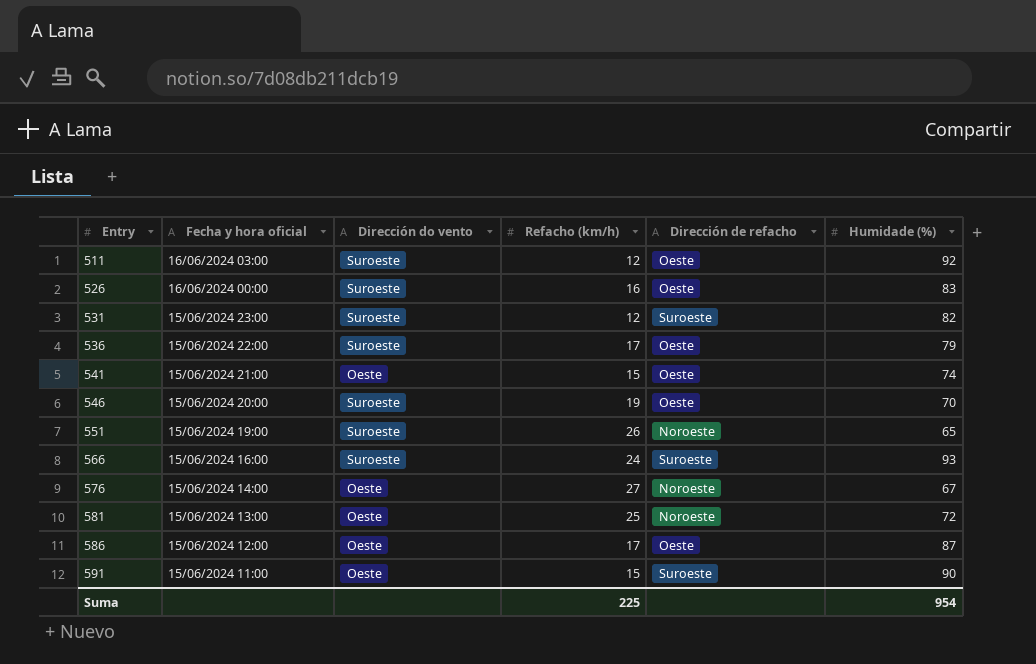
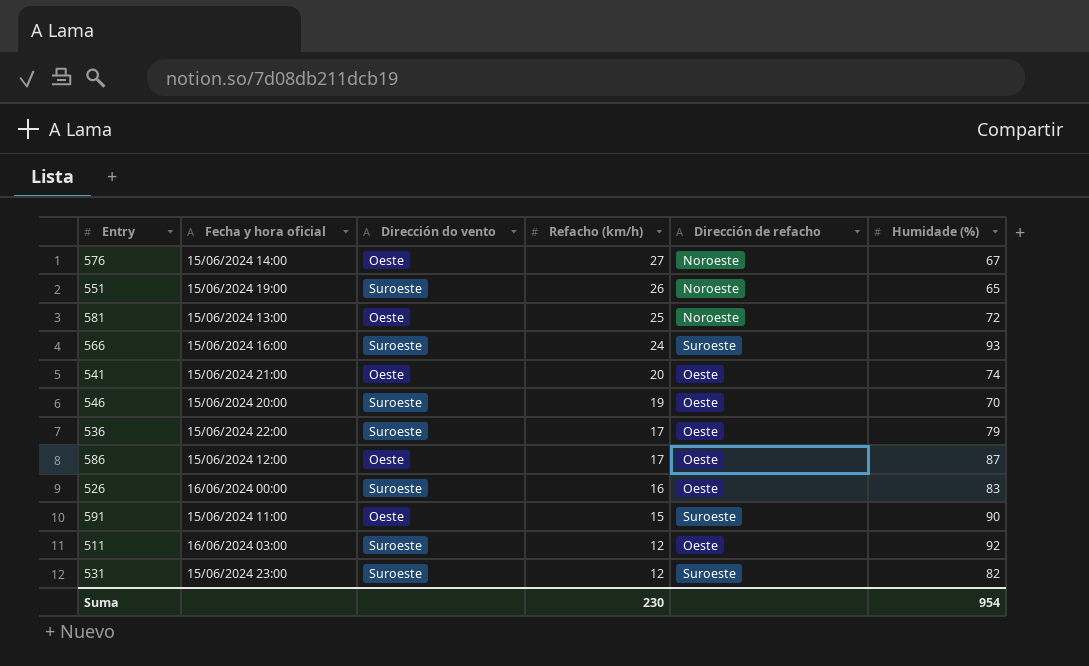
row order: Entry ascending -> Refacho (km/h) descending
541 | Refacho (km/h): 15 -> 20
Suma | Refacho (km/h): 225 -> 230

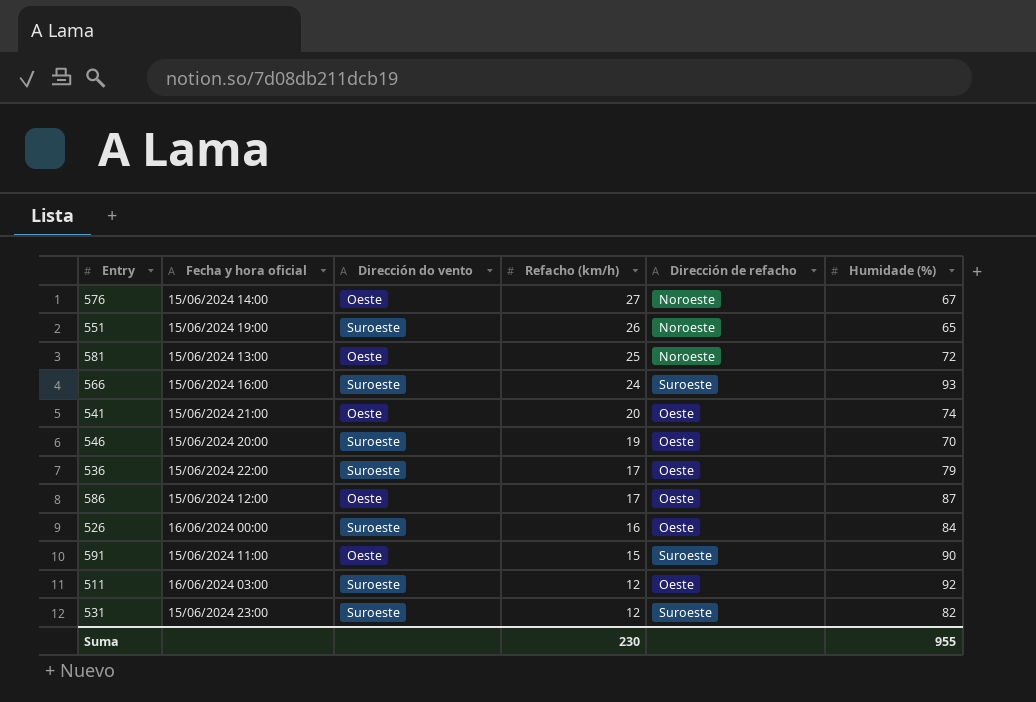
526 | Humidade (%): 83 -> 84
Suma | Humidade (%): 954 -> 955

